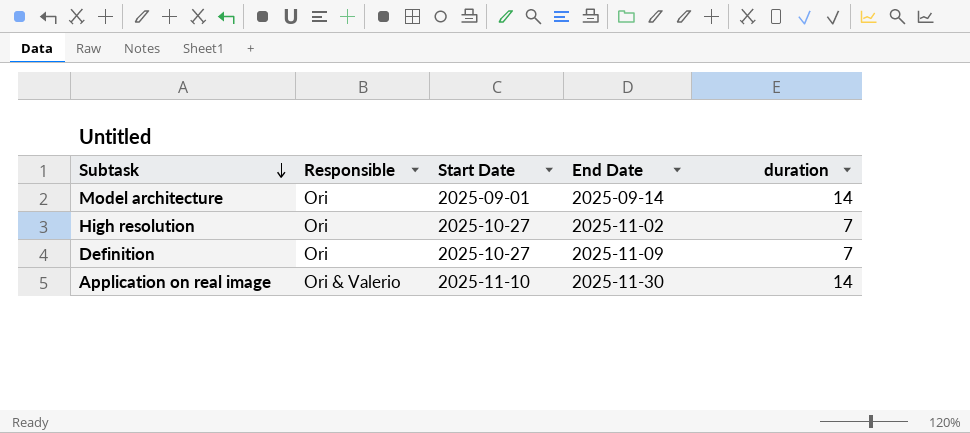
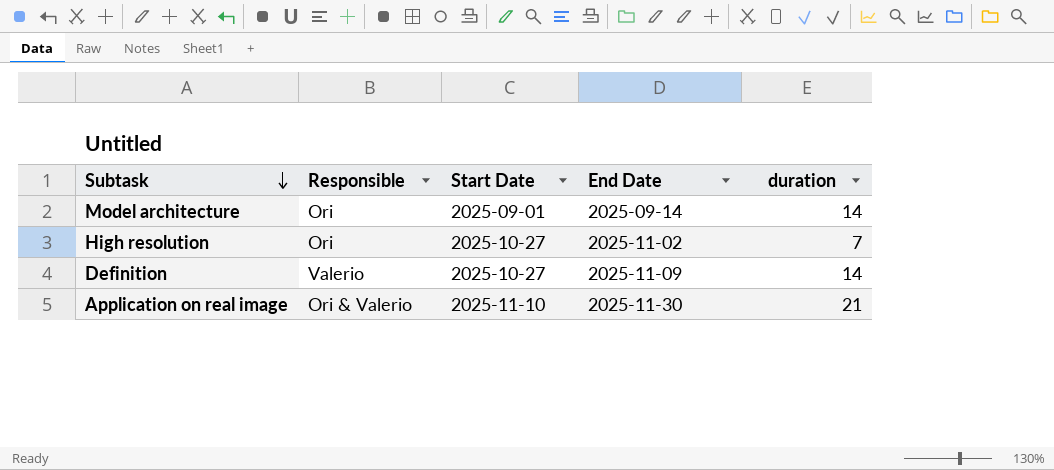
Definition | Responsible: Ori -> Valerio
Definition | duration: 7 -> 14
Application on real image | duration: 14 -> 21

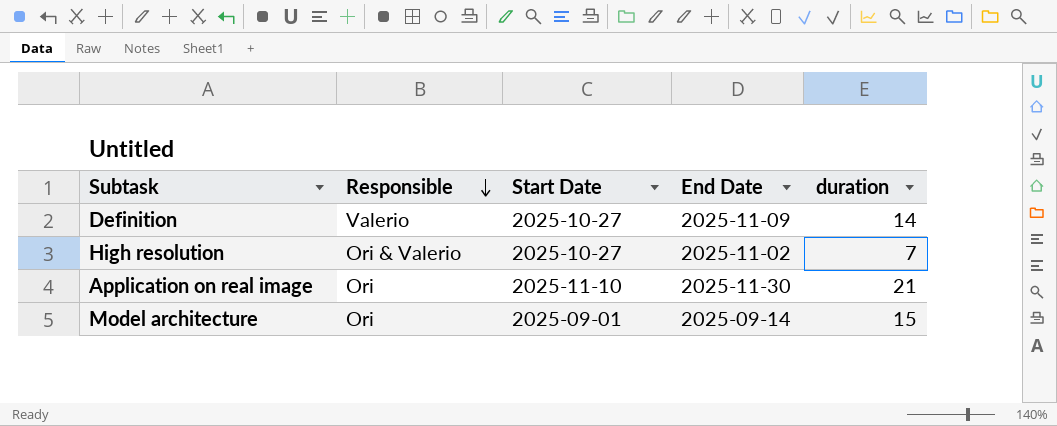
row order: Subtask descending -> Responsible descending
High resolution | Responsible: Ori -> Ori & Valerio
Application on real image | Responsible: Ori & Valerio -> Ori
Model architecture | duration: 14 -> 15

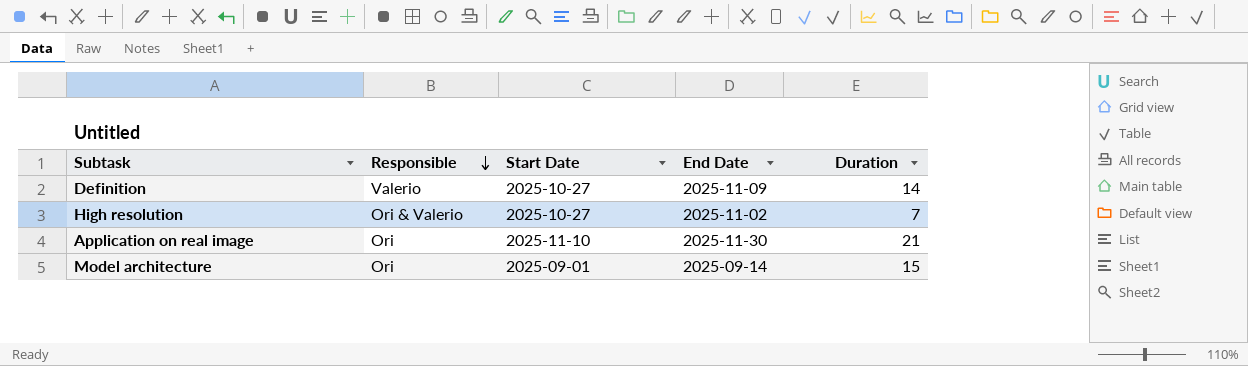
column name: duration -> Duration

